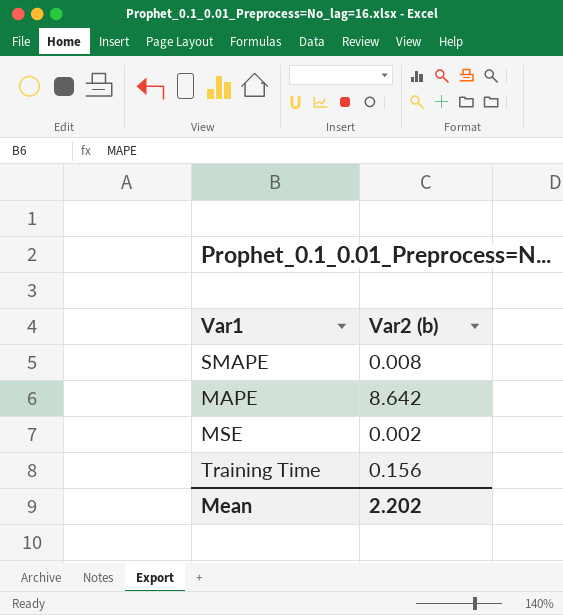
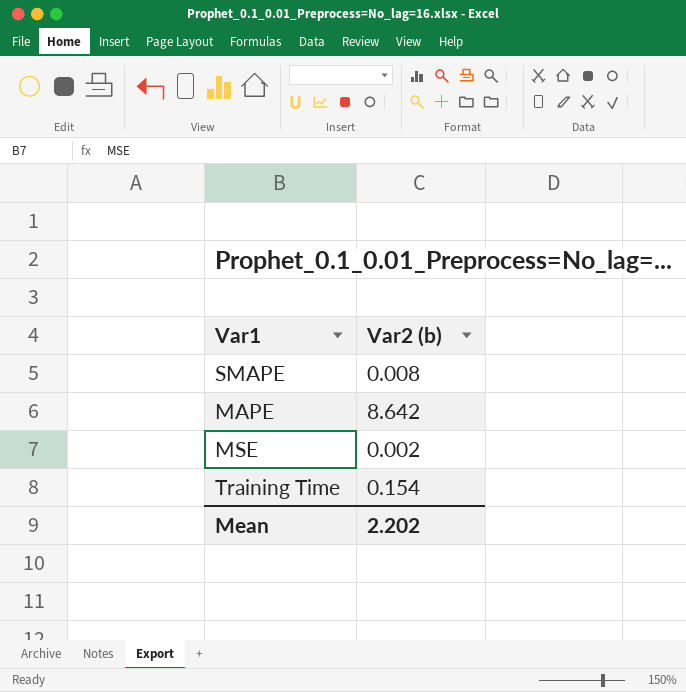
Training Time | Var2 (b): 0.156 -> 0.154

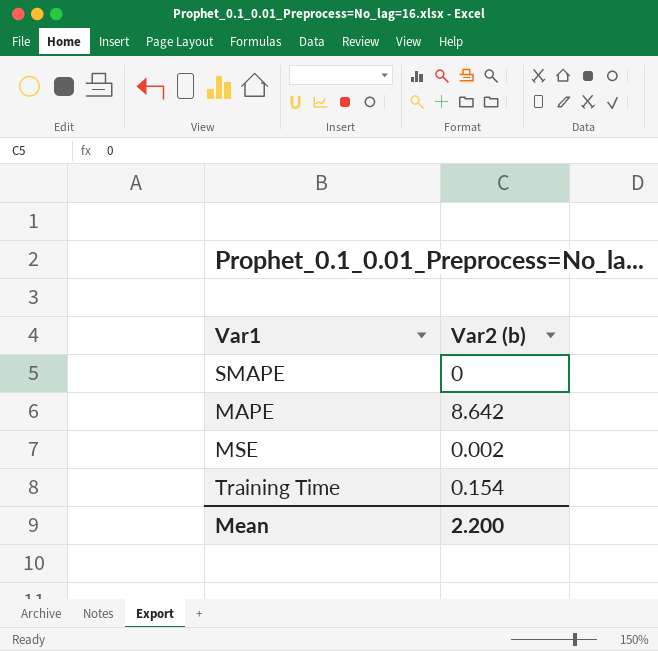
SMAPE | Var2 (b): 0.008 -> 0
Mean | Var2 (b): 2.202 -> 2.200

